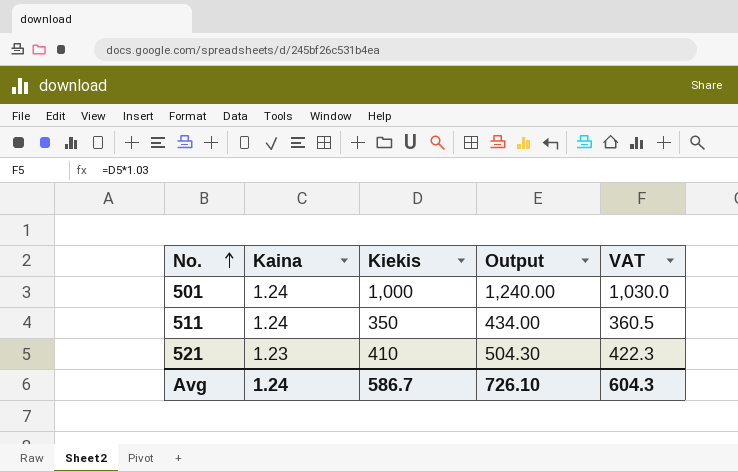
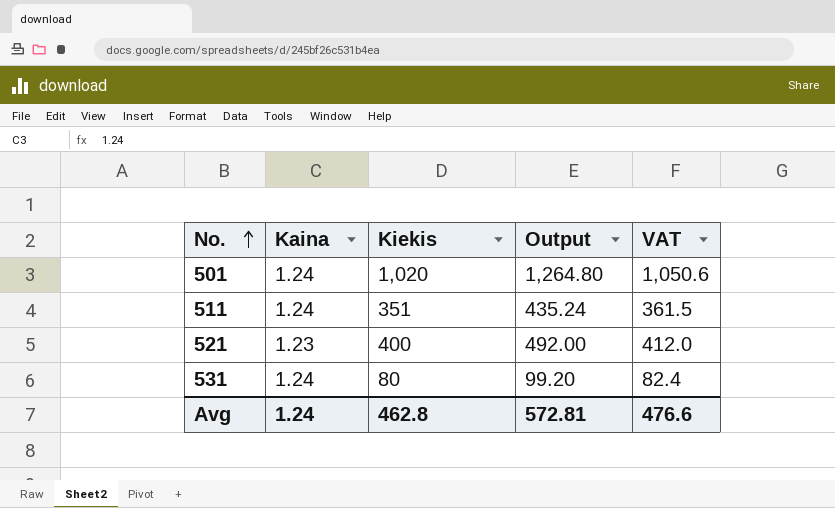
501 | Kiekis: 1,000 -> 1,020
501 | Output: 1,240.00 -> 1,264.80
501 | VAT: 1,030.0 -> 1,050.6
511 | Kiekis: 350 -> 351
511 | Output: 434.00 -> 435.24
511 | VAT: 360.5 -> 361.5
521 | Kiekis: 410 -> 400
521 | Output: 504.30 -> 492.00
521 | VAT: 422.3 -> 412.0
row 531: none -> 1.24 | 80 | 99.20 | 82.4
Avg | Kiekis: 586.7 -> 462.8
Avg | Output: 726.10 -> 572.81
Avg | VAT: 604.3 -> 476.6

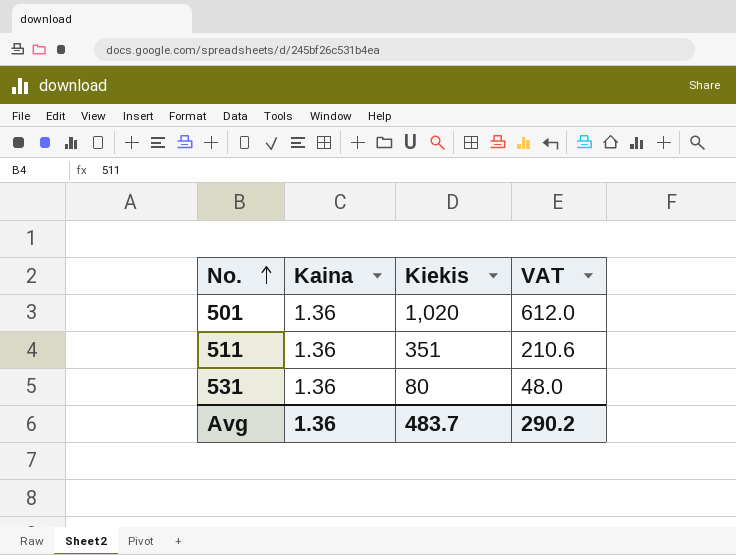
column Output | formula: [Kaina] * [Kiekis] -> none
column VAT | formula: [Kiekis] * 1.03 -> [Kiekis] * 0.6
row 521: 1.23 | 400 | 492.00 | 412.0 -> none
501 | Kaina: 1.24 -> 1.36
511 | Kaina: 1.24 -> 1.36
531 | Kaina: 1.24 -> 1.36
Avg | Kaina: 1.24 -> 1.36
Avg | Kiekis: 462.8 -> 483.7
Avg | VAT: 476.6 -> 290.2

